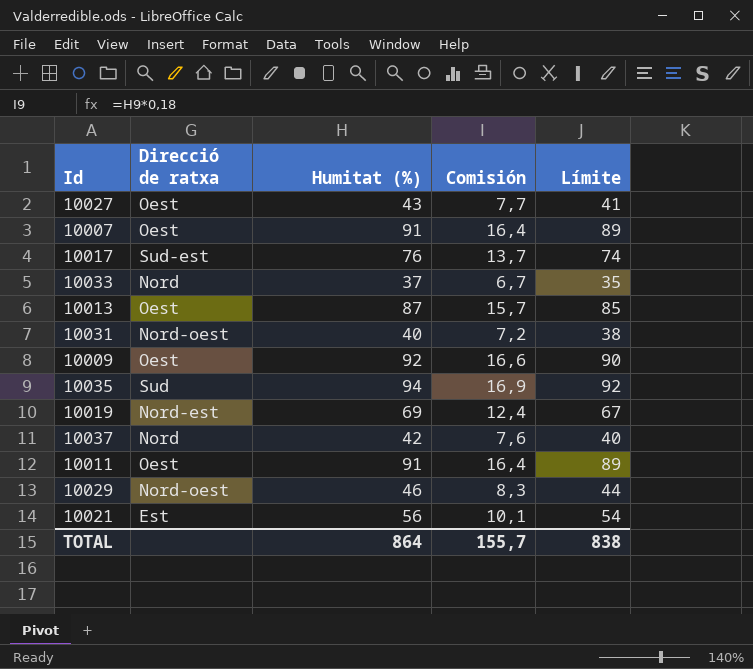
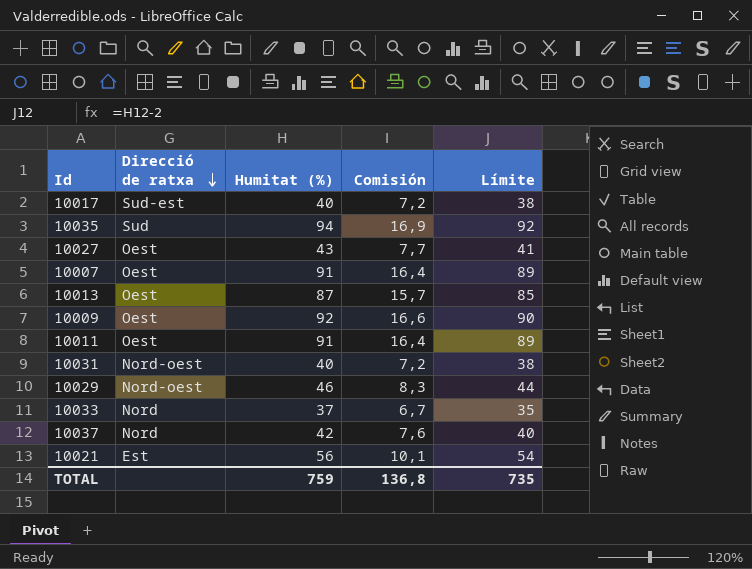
row order: none -> Direcció de ratxa descending
row 10019: Nord-est | 69 | 12,4 | 67 -> none
10017 | Humitat (%): 76 -> 40
10017 | Comisión: 13,7 -> 7,2
10017 | Límite: 74 -> 38
TOTAL | Humitat (%): 864 -> 759
TOTAL | Comisión: 155,7 -> 136,8
TOTAL | Límite: 838 -> 735

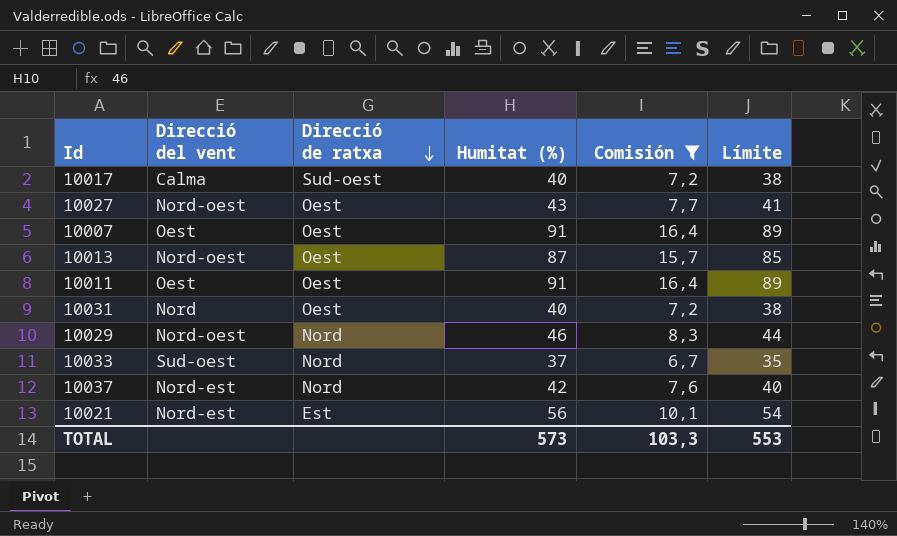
filter: none -> Comisión <= 16,4
column Direcció del vent | position: none -> 2
10017 | Direcció de ratxa: Sud-est -> Sud-oest
10031 | Direcció de ratxa: Nord-oest -> Oest
10029 | Direcció de ratxa: Nord-oest -> Nord
TOTAL | Humitat (%): 759 -> 573
TOTAL | Comisión: 136,8 -> 103,3
TOTAL | Límite: 735 -> 553

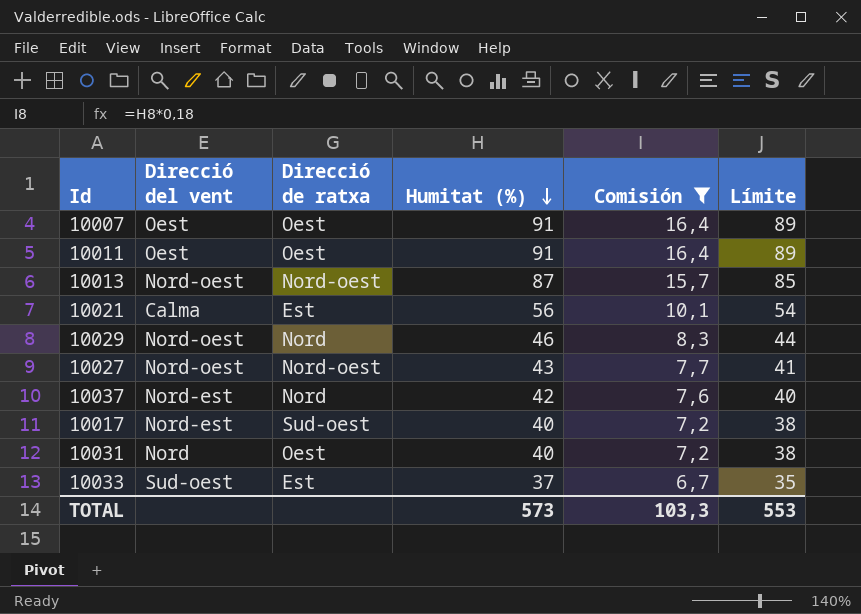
row order: Direcció de ratxa descending -> Humitat (%) descending
10013 | Direcció de ratxa: Oest -> Nord-oest
10021 | Direcció del vent: Nord-est -> Calma
10027 | Direcció de ratxa: Oest -> Nord-oest
10017 | Direcció del vent: Calma -> Nord-est
10033 | Direcció de ratxa: Nord -> Est

